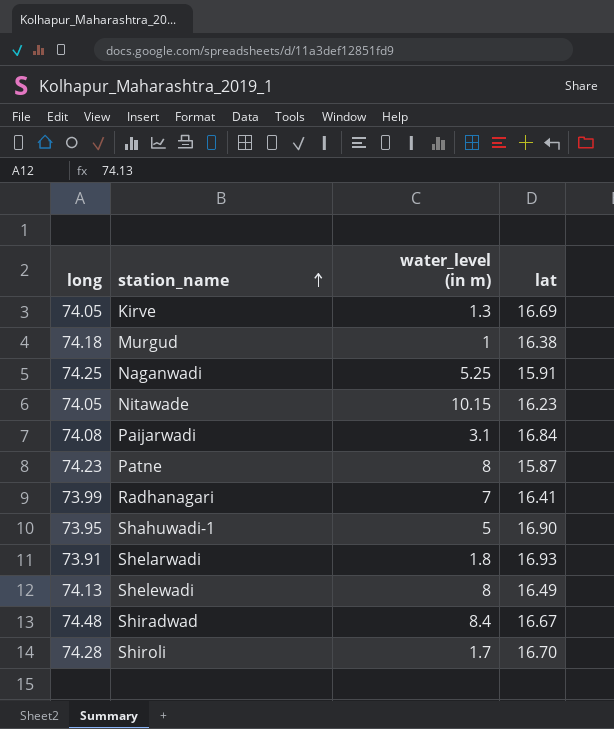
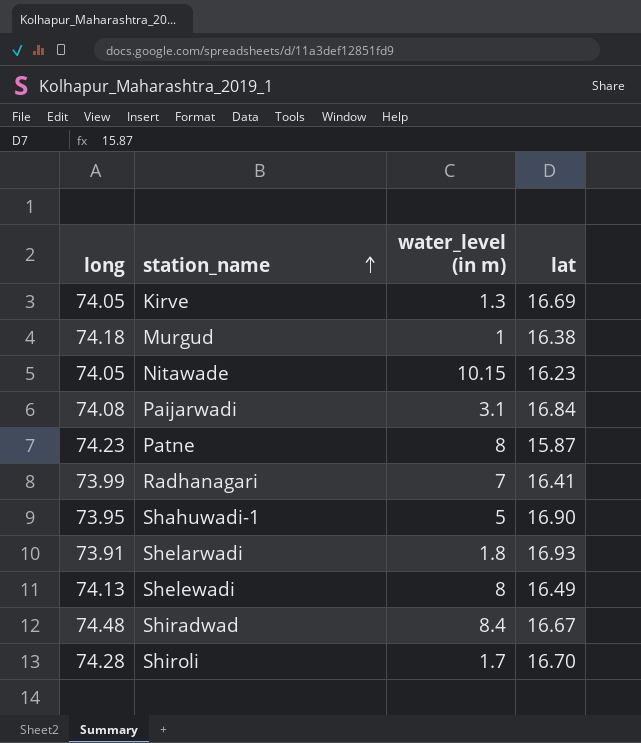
row Naganwadi: 74.25 | 5.25 | 15.91 -> none

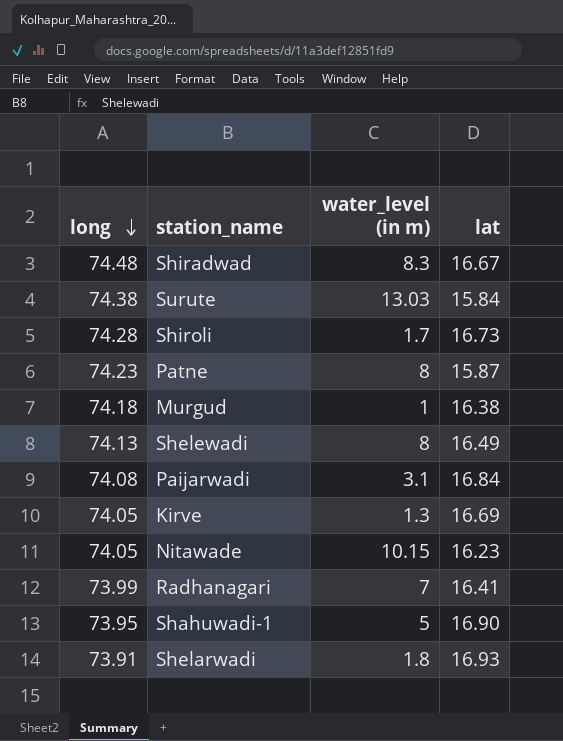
row order: station_name ascending -> long descending
Shiradwad | water_level (in m): 8.4 -> 8.3
row Surute: none -> 74.38 | 13.03 | 15.84
Shiroli | lat: 16.70 -> 16.73

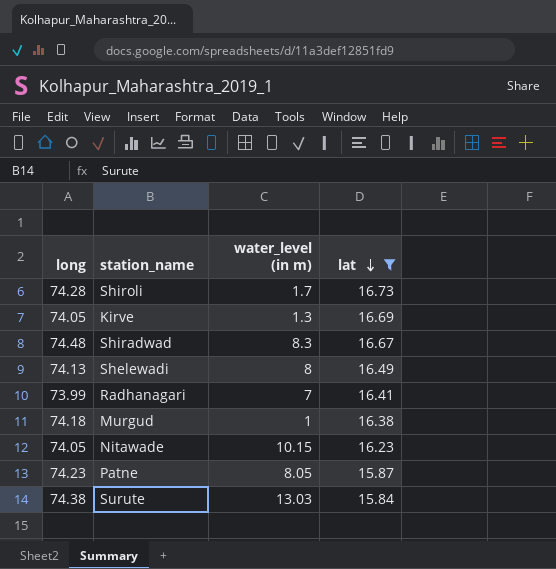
filter: none -> lat <= 16.73
row order: long descending -> lat descending
Patne | water_level (in m): 8 -> 8.05

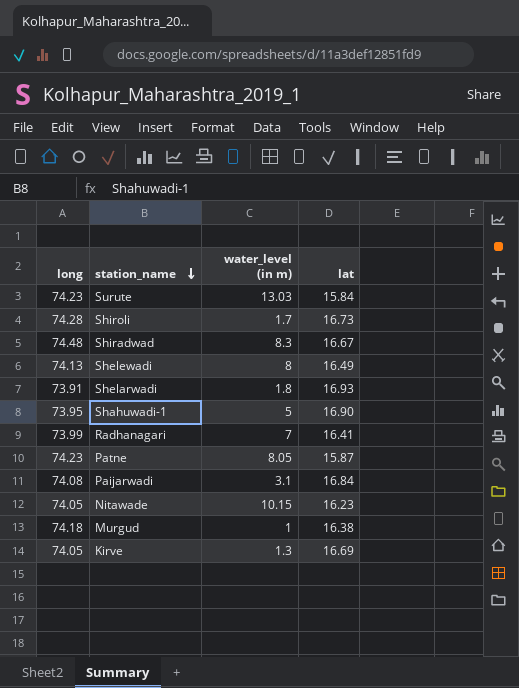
filter: lat <= 16.73 -> none
row order: lat descending -> station_name descending
Surute | long: 74.38 -> 74.23

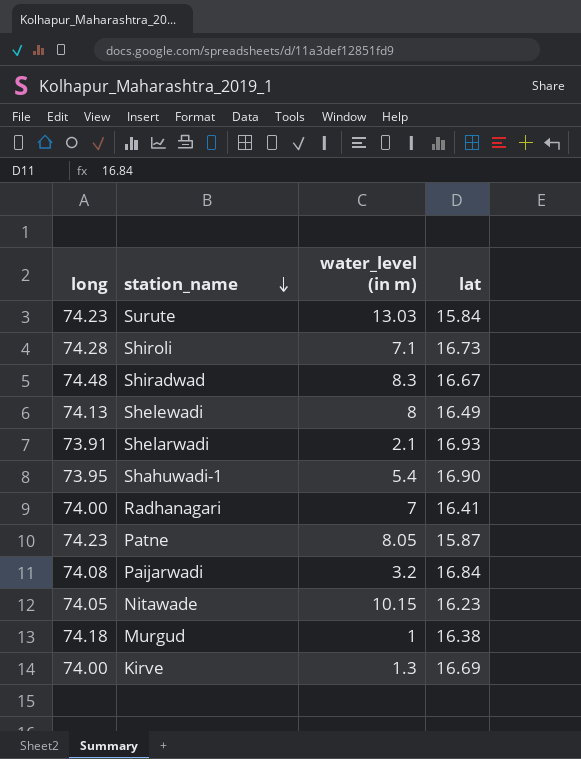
Shiroli | water_level (in m): 1.7 -> 7.1
Shelarwadi | water_level (in m): 1.8 -> 2.1
Shahuwadi-1 | water_level (in m): 5 -> 5.4
Radhanagari | long: 73.99 -> 74.00
Paijarwadi | water_level (in m): 3.1 -> 3.2
Kirve | long: 74.05 -> 74.00

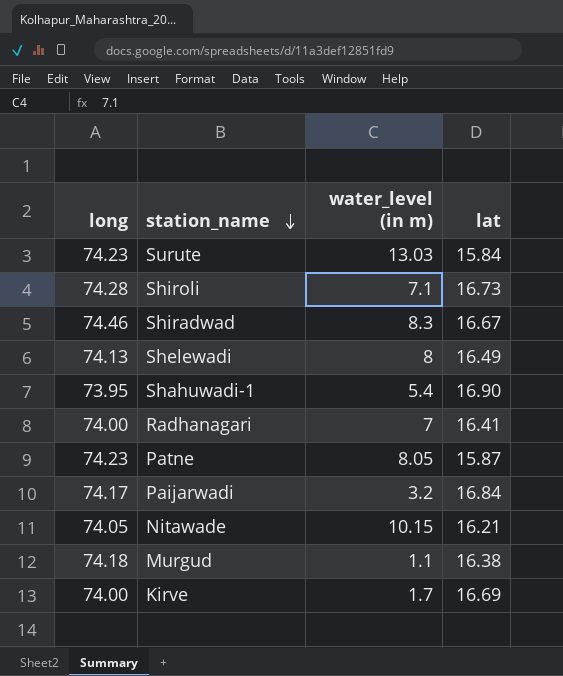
row Shelarwadi: 73.91 | 2.1 | 16.93 -> none
Shiradwad | long: 74.48 -> 74.46
Paijarwadi | long: 74.08 -> 74.17
Nitawade | lat: 16.23 -> 16.21
Murgud | water_level (in m): 1 -> 1.1
Kirve | water_level (in m): 1.3 -> 1.7

